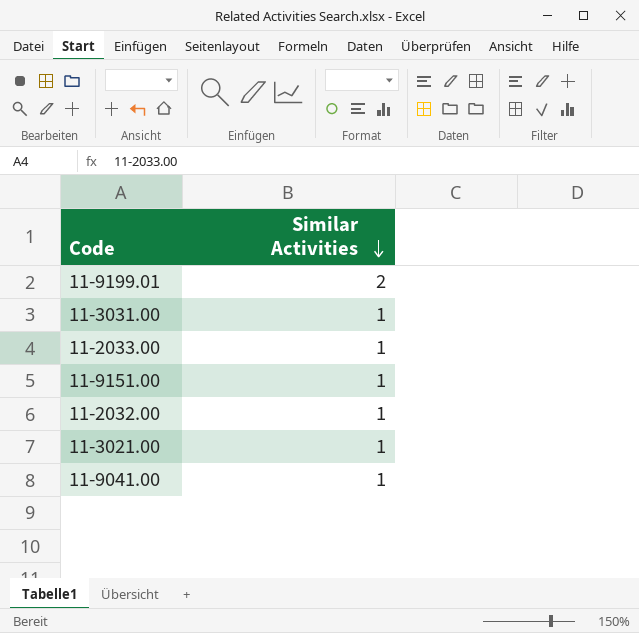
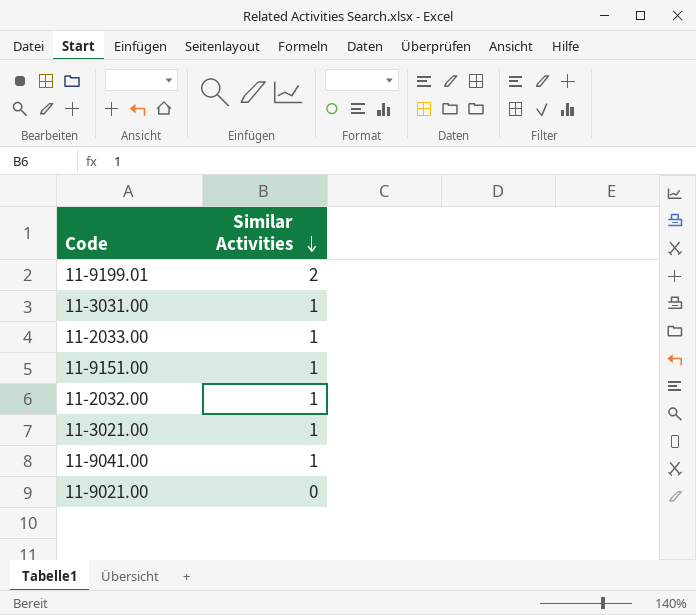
row 11-9021.00: none -> 0

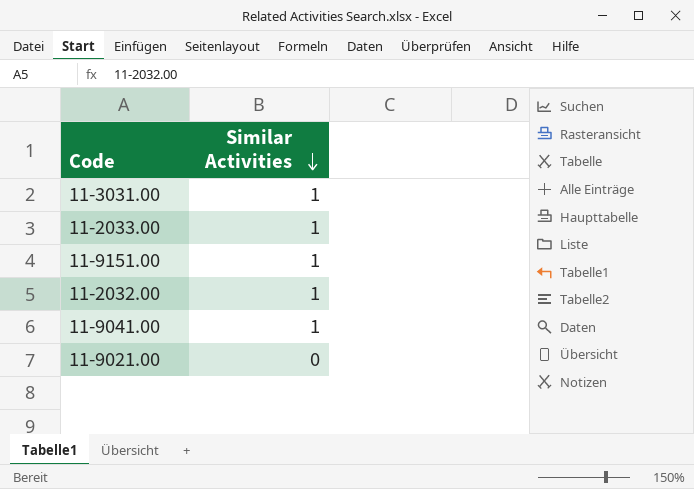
row 11-9199.01: 2 -> none
row 11-3021.00: 1 -> none

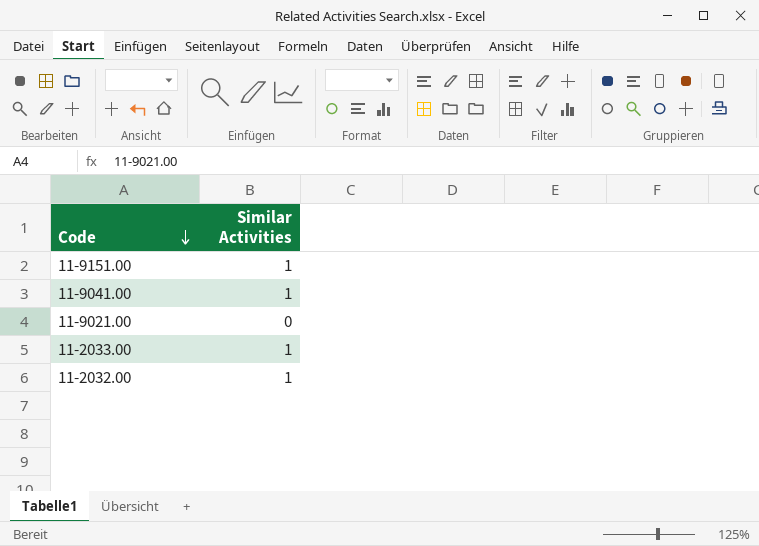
row order: Similar Activities descending -> Code descending
row 11-3031.00: 1 -> none

